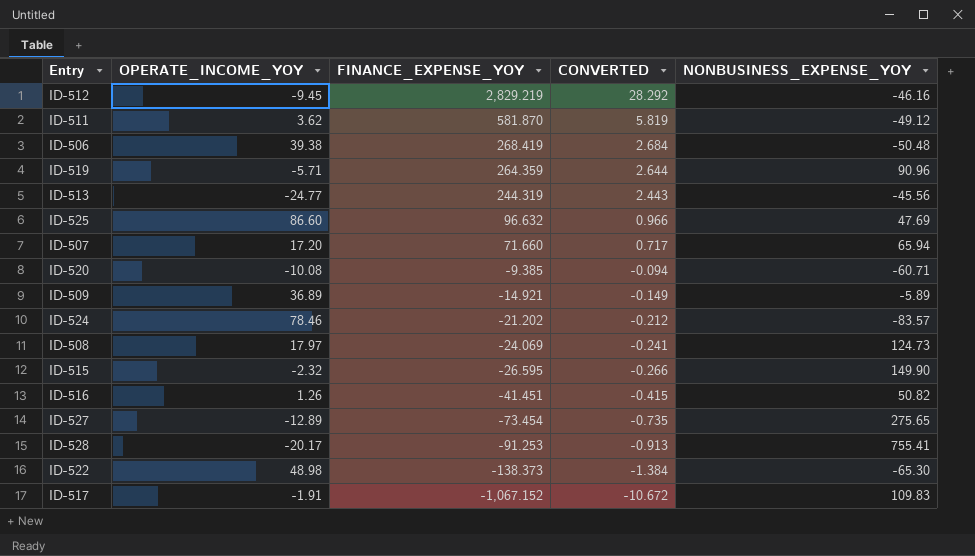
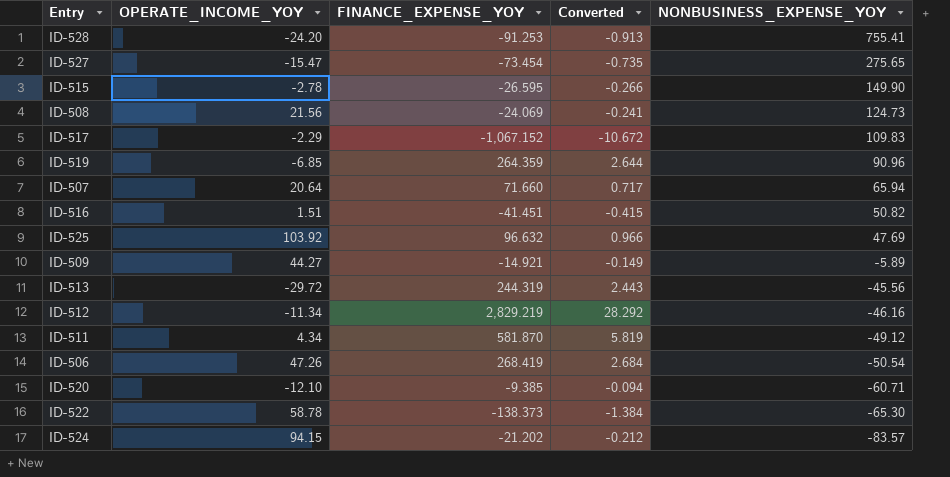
row order: FINANCE_EXPENSE_YOY descending -> NONBUSINESS_EXPENSE_YOY descending
column name: CONVERTED -> Converted
ID-528 | OPERATE_INCOME_YOY: -20.17 -> -24.20
ID-527 | OPERATE_INCOME_YOY: -12.89 -> -15.47
ID-515 | OPERATE_INCOME_YOY: -2.32 -> -2.78
ID-508 | OPERATE_INCOME_YOY: 17.97 -> 21.56
ID-517 | OPERATE_INCOME_YOY: -1.91 -> -2.29
ID-519 | OPERATE_INCOME_YOY: -5.71 -> -6.85
ID-507 | OPERATE_INCOME_YOY: 17.20 -> 20.64
ID-516 | OPERATE_INCOME_YOY: 1.26 -> 1.51
ID-525 | OPERATE_INCOME_YOY: 86.60 -> 103.92
ID-509 | OPERATE_INCOME_YOY: 36.89 -> 44.27
ID-513 | OPERATE_INCOME_YOY: -24.77 -> -29.72
ID-512 | OPERATE_INCOME_YOY: -9.45 -> -11.34
ID-511 | OPERATE_INCOME_YOY: 3.62 -> 4.34
ID-506 | OPERATE_INCOME_YOY: 39.38 -> 47.26
ID-506 | NONBUSINESS_EXPENSE_YOY: -50.48 -> -50.54
ID-520 | OPERATE_INCOME_YOY: -10.08 -> -12.10
ID-522 | OPERATE_INCOME_YOY: 48.98 -> 58.78
ID-524 | OPERATE_INCOME_YOY: 78.46 -> 94.15

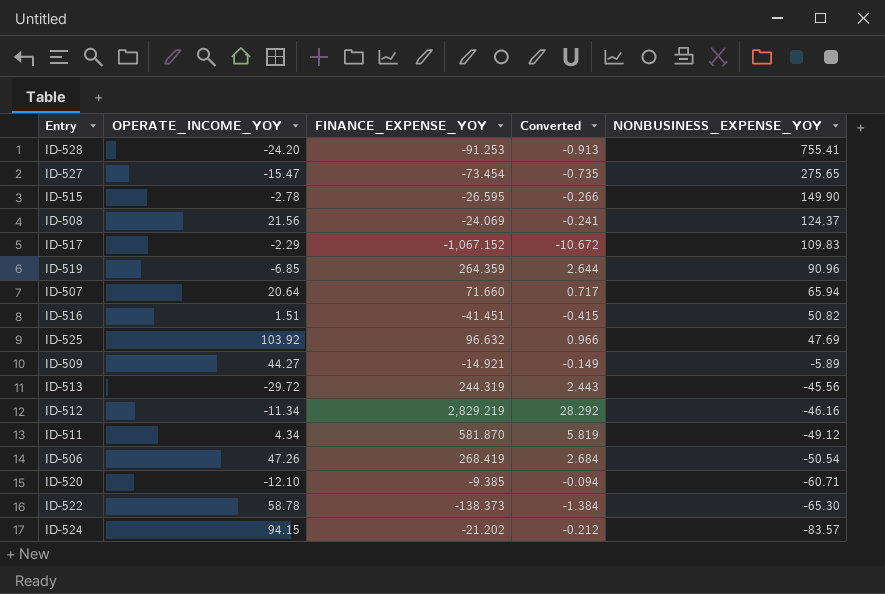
ID-508 | NONBUSINESS_EXPENSE_YOY: 124.73 -> 124.37

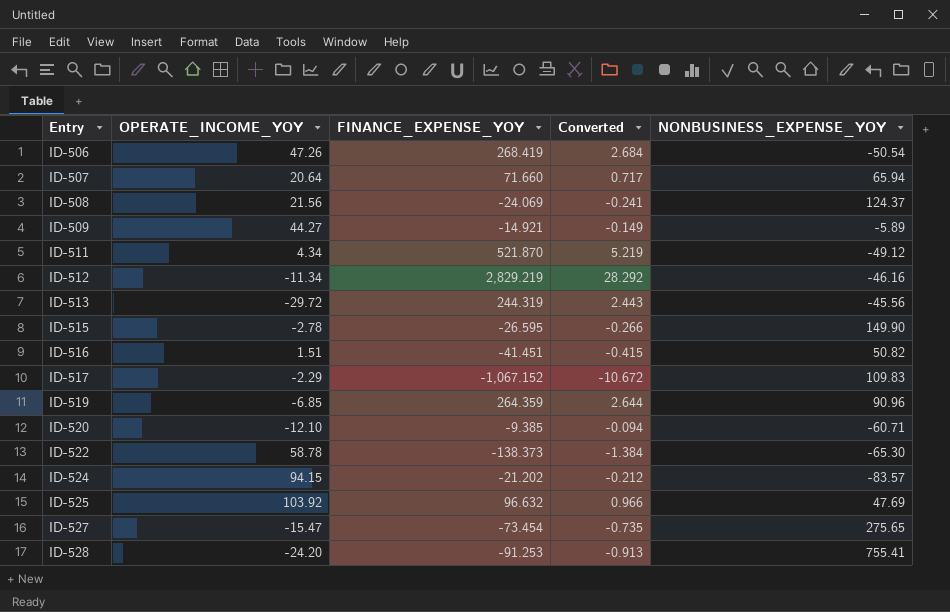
row order: NONBUSINESS_EXPENSE_YOY descending -> Entry ascending
ID-511 | FINANCE_EXPENSE_YOY: 581.870 -> 521.870
ID-511 | Converted: 5.819 -> 5.219

